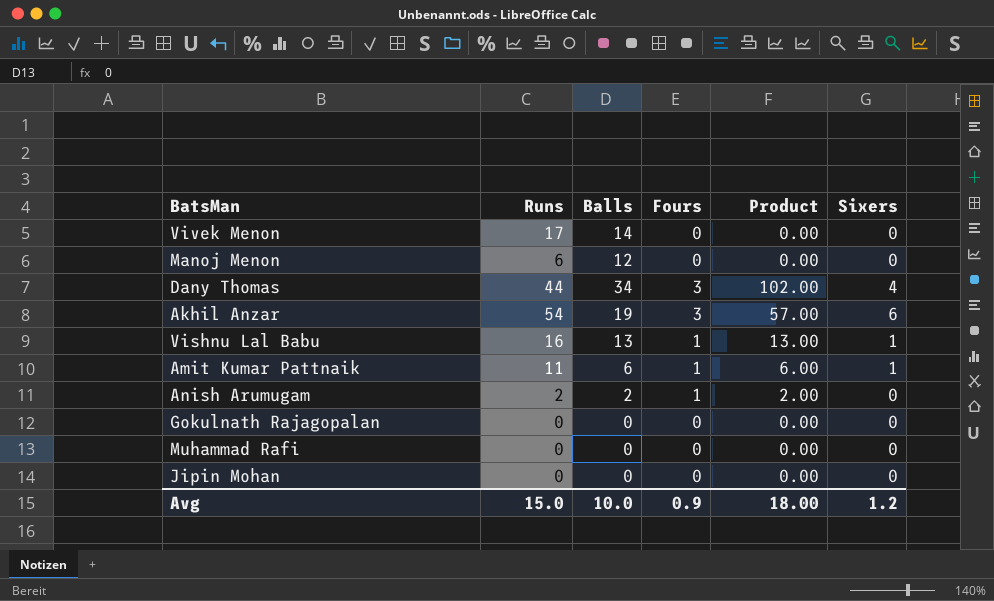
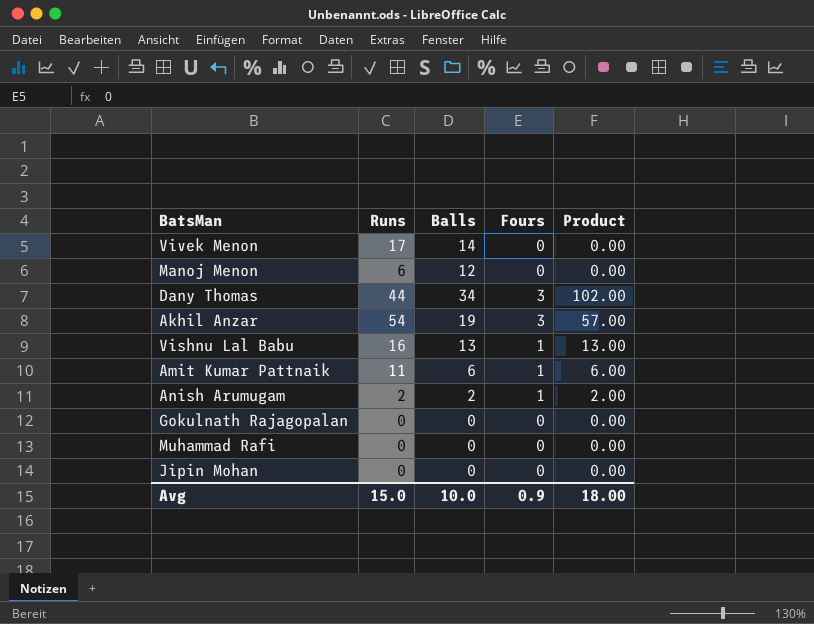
column Sixers | position: 6 -> none

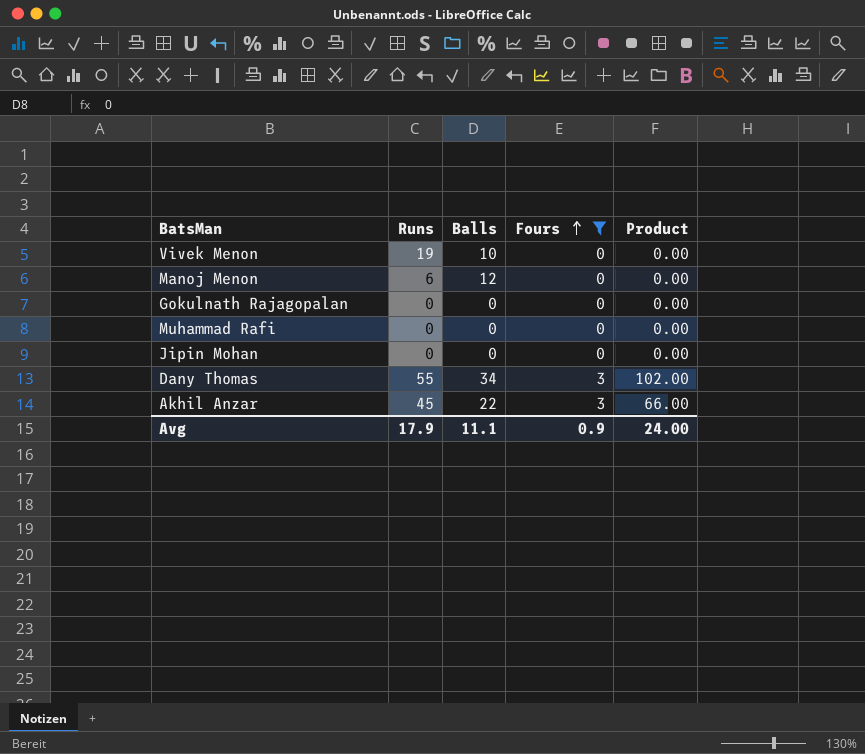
filter: none -> Fours != 1
row order: none -> Fours ascending
Vivek Menon | Runs: 17 -> 19
Vivek Menon | Balls: 14 -> 10
Dany Thomas | Runs: 44 -> 55
Akhil Anzar | Runs: 54 -> 45
Akhil Anzar | Balls: 19 -> 22
Akhil Anzar | Product: 57.00 -> 66.00
Avg | Runs: 15.0 -> 17.9
Avg | Balls: 10.0 -> 11.1
Avg | Product: 18.00 -> 24.00

